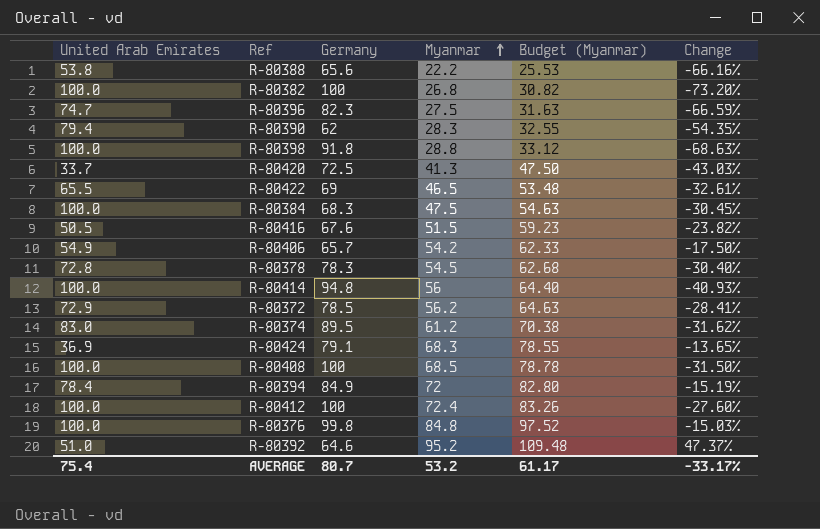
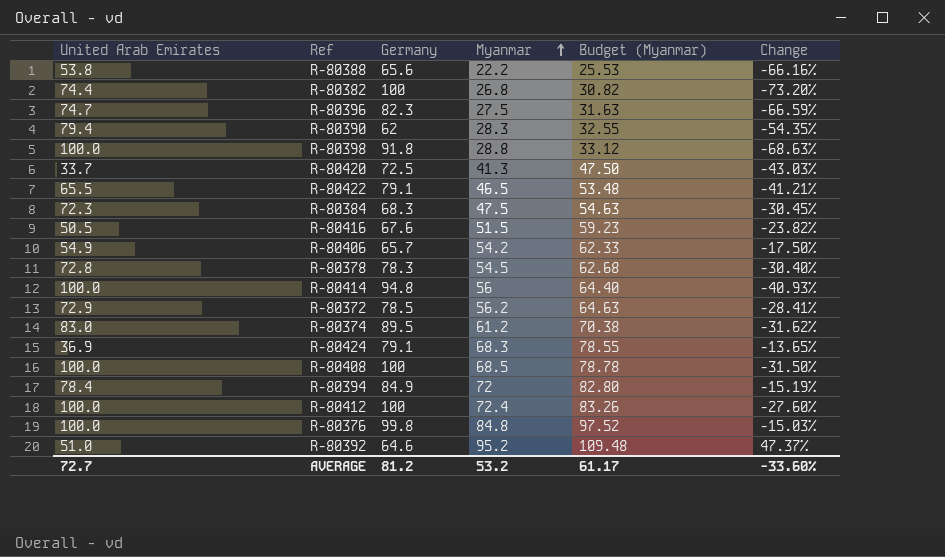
R-80382 | United Arab Emirates: 100.0 -> 74.4
R-80422 | Germany: 69 -> 79.1
R-80422 | Change: -32.61% -> -41.21%
R-80384 | United Arab Emirates: 100.0 -> 72.3
AVERAGE | United Arab Emirates: 75.4 -> 72.7
AVERAGE | Germany: 80.7 -> 81.2
AVERAGE | Change: -33.17% -> -33.60%

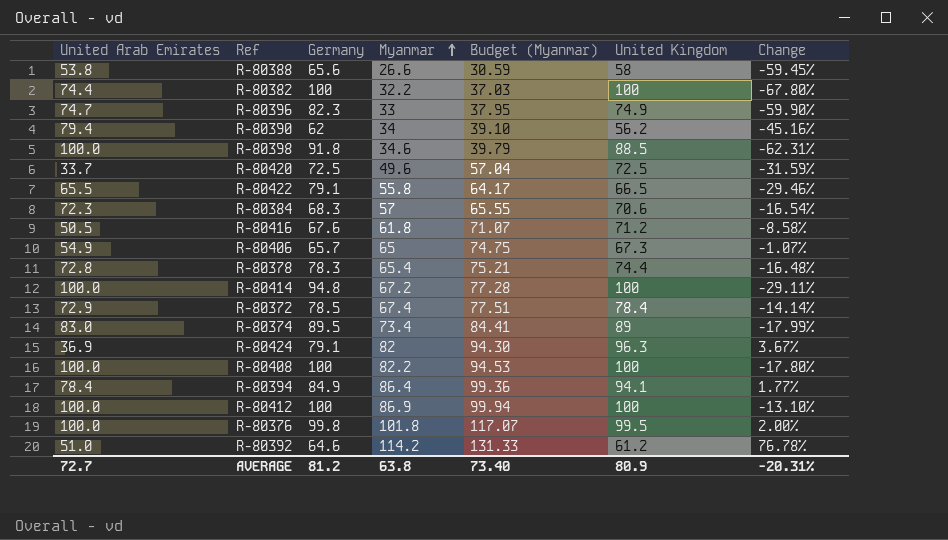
column United Kingdom | position: none -> 6
R-80388 | Myanmar: 22.2 -> 26.6
R-80388 | Budget (Myanmar): 25.53 -> 30.59
R-80388 | Change: -66.16% -> -59.45%
R-80382 | Myanmar: 26.8 -> 32.2
R-80382 | Budget (Myanmar): 30.82 -> 37.03
R-80382 | Change: -73.20% -> -67.80%
R-80396 | Myanmar: 27.5 -> 33
R-80396 | Budget (Myanmar): 31.63 -> 37.95
R-80396 | Change: -66.59% -> -59.90%
R-80390 | Myanmar: 28.3 -> 34
R-80390 | Budget (Myanmar): 32.55 -> 39.10
R-80390 | Change: -54.35% -> -45.16%
R-80398 | Myanmar: 28.8 -> 34.6
R-80398 | Budget (Myanmar): 33.12 -> 39.79
R-80398 | Change: -68.63% -> -62.31%
R-80420 | Myanmar: 41.3 -> 49.6
R-80420 | Budget (Myanmar): 47.50 -> 57.04
R-80420 | Change: -43.03% -> -31.59%
R-80422 | Myanmar: 46.5 -> 55.8
R-80422 | Budget (Myanmar): 53.48 -> 64.17
R-80422 | Change: -41.21% -> -29.46%
R-80384 | Myanmar: 47.5 -> 57
R-80384 | Budget (Myanmar): 54.63 -> 65.55
R-80384 | Change: -30.45% -> -16.54%
R-80416 | Myanmar: 51.5 -> 61.8
R-80416 | Budget (Myanmar): 59.23 -> 71.07
R-80416 | Change: -23.82% -> -8.58%
R-80406 | Myanmar: 54.2 -> 65
R-80406 | Budget (Myanmar): 62.33 -> 74.75
R-80406 | Change: -17.50% -> -1.07%
R-80378 | Myanmar: 54.5 -> 65.4
R-80378 | Budget (Myanmar): 62.68 -> 75.21
R-80378 | Change: -30.40% -> -16.48%
R-80414 | Myanmar: 56 -> 67.2
R-80414 | Budget (Myanmar): 64.40 -> 77.28
R-80414 | Change: -40.93% -> -29.11%
R-80372 | Myanmar: 56.2 -> 67.4
R-80372 | Budget (Myanmar): 64.63 -> 77.51
R-80372 | Change: -28.41% -> -14.14%
R-80374 | Myanmar: 61.2 -> 73.4
R-80374 | Budget (Myanmar): 70.38 -> 84.41
R-80374 | Change: -31.62% -> -17.99%
R-80424 | Myanmar: 68.3 -> 82
R-80424 | Budget (Myanmar): 78.55 -> 94.30
R-80424 | Change: -13.65% -> 3.67%
R-80408 | Myanmar: 68.5 -> 82.2
R-80408 | Budget (Myanmar): 78.78 -> 94.53
R-80408 | Change: -31.50% -> -17.80%
R-80394 | Myanmar: 72 -> 86.4
R-80394 | Budget (Myanmar): 82.80 -> 99.36
R-80394 | Change: -15.19% -> 1.77%
R-80412 | Myanmar: 72.4 -> 86.9
R-80412 | Budget (Myanmar): 83.26 -> 99.94
R-80412 | Change: -27.60% -> -13.10%
R-80376 | Myanmar: 84.8 -> 101.8
R-80376 | Budget (Myanmar): 97.52 -> 117.07
R-80376 | Change: -15.03% -> 2.00%
R-80392 | Myanmar: 95.2 -> 114.2
R-80392 | Budget (Myanmar): 109.48 -> 131.33
R-80392 | Change: 47.37% -> 76.78%
AVERAGE | Myanmar: 53.2 -> 63.8
AVERAGE | Budget (Myanmar): 61.17 -> 73.40
AVERAGE | Change: -33.60% -> -20.31%

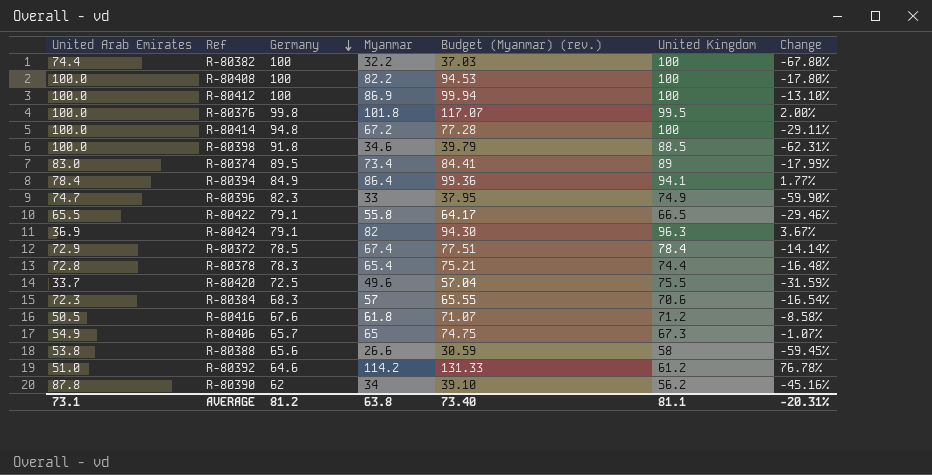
row order: Myanmar ascending -> Germany descending
column name: Budget (Myanmar) -> Budget (Myanmar) (rev.)
R-80420 | United Kingdom: 72.5 -> 75.5
R-80390 | United Arab Emirates: 79.4 -> 87.8
AVERAGE | United Arab Emirates: 72.7 -> 73.1
AVERAGE | United Kingdom: 80.9 -> 81.1

